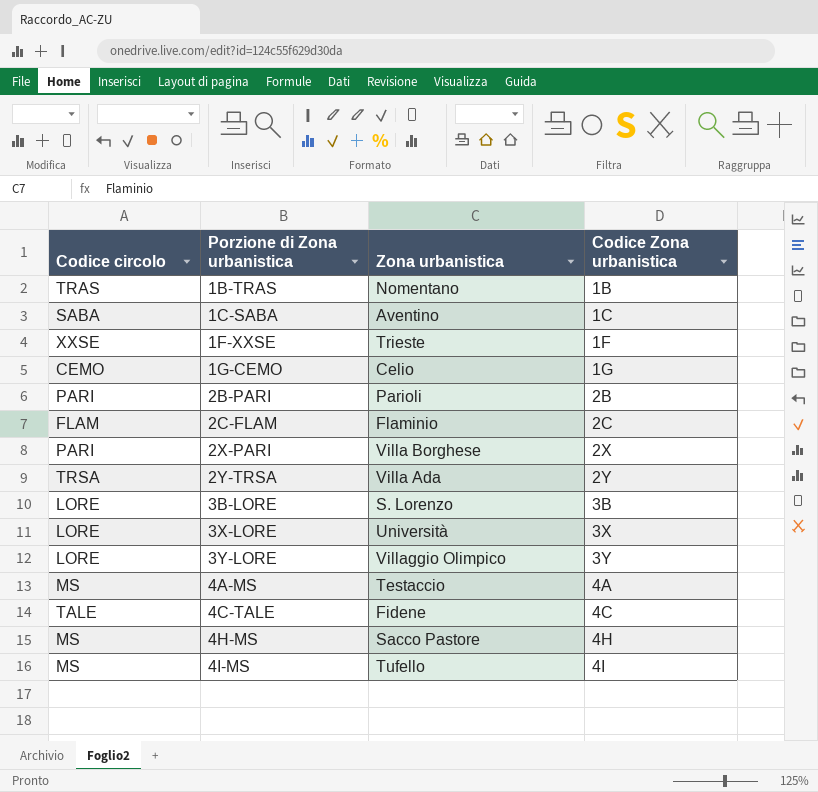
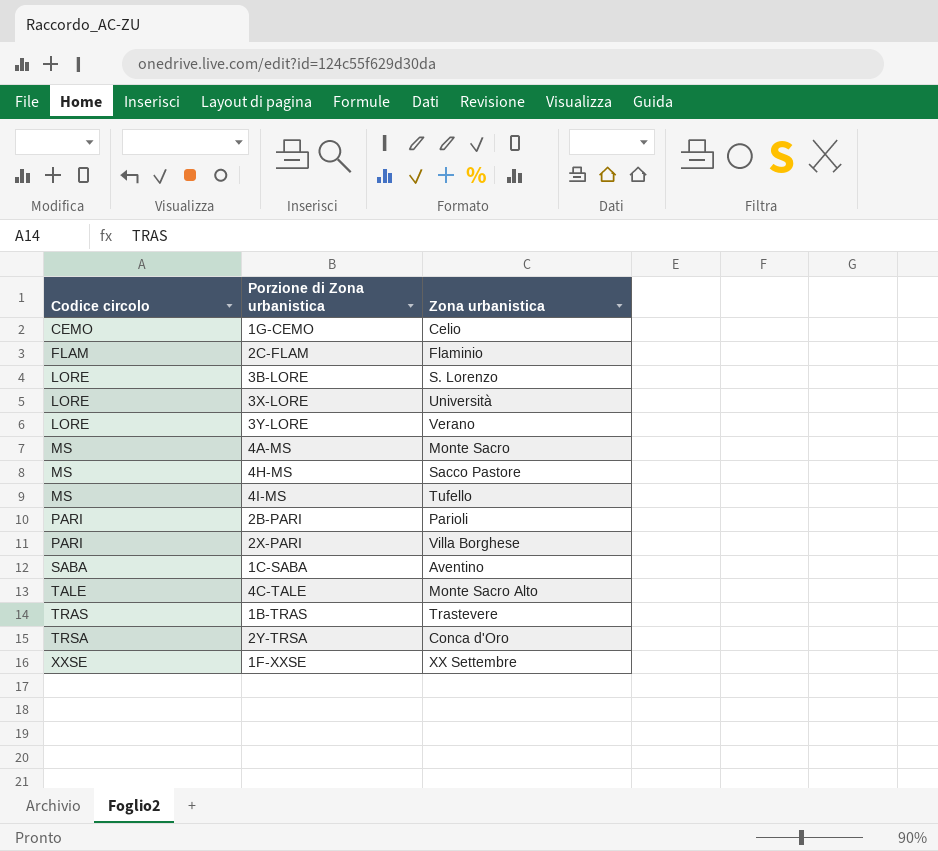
row order: Porzione di Zona urbanistica ascending -> Codice circolo ascending
column Codice Zona urbanistica | position: 4 -> none
3Y-LORE | Zona urbanistica: Villaggio Olimpico -> Verano
4A-MS | Zona urbanistica: Testaccio -> Monte Sacro
4C-TALE | Zona urbanistica: Fidene -> Monte Sacro Alto
1B-TRAS | Zona urbanistica: Nomentano -> Trastevere
2Y-TRSA | Zona urbanistica: Villa Ada -> Conca d'Oro
1F-XXSE | Zona urbanistica: Trieste -> XX Settembre

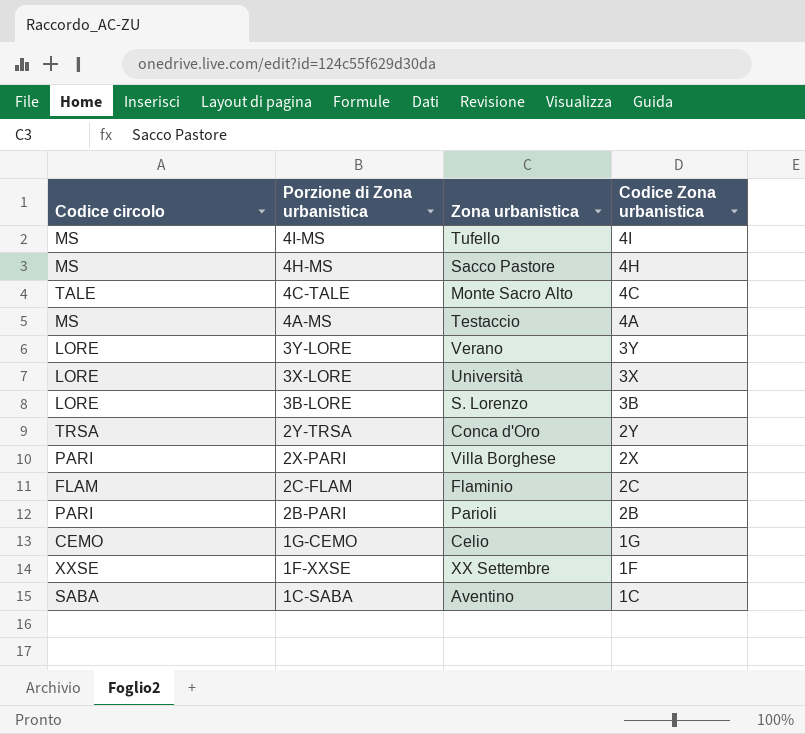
row order: Codice circolo ascending -> Porzione di Zona urbanistica descending
column Codice Zona urbanistica | position: none -> 4
row 1B-TRAS: TRAS | Trastevere -> none
4A-MS | Zona urbanistica: Monte Sacro -> Testaccio

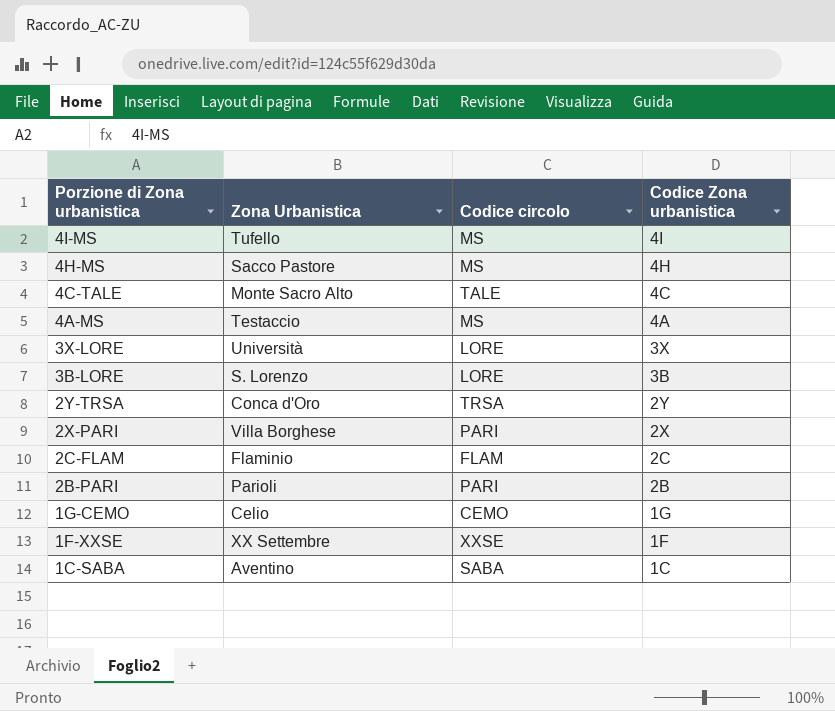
column name: Zona urbanistica -> Zona Urbanistica
column Codice circolo | position: 1 -> 3
row 3Y-LORE: LORE | Verano | 3Y -> none

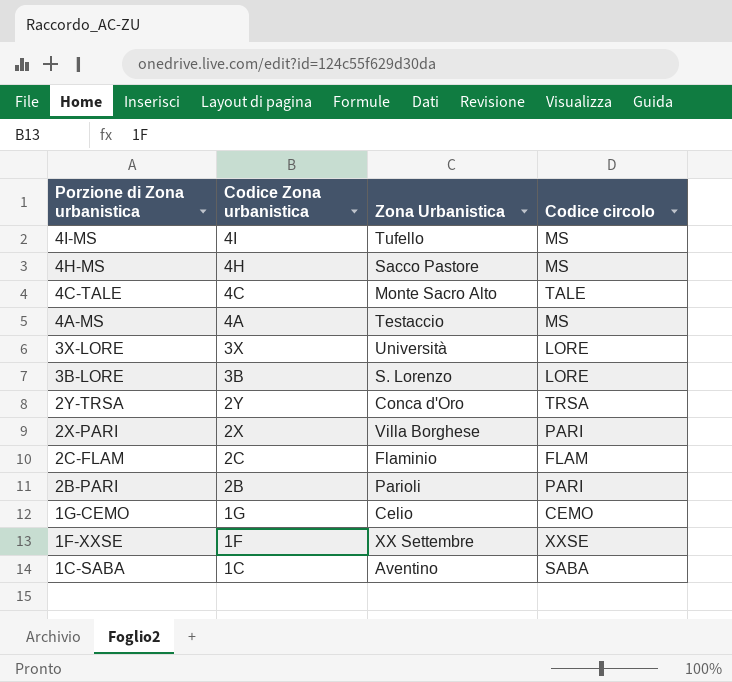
column Codice Zona urbanistica | position: 4 -> 2

